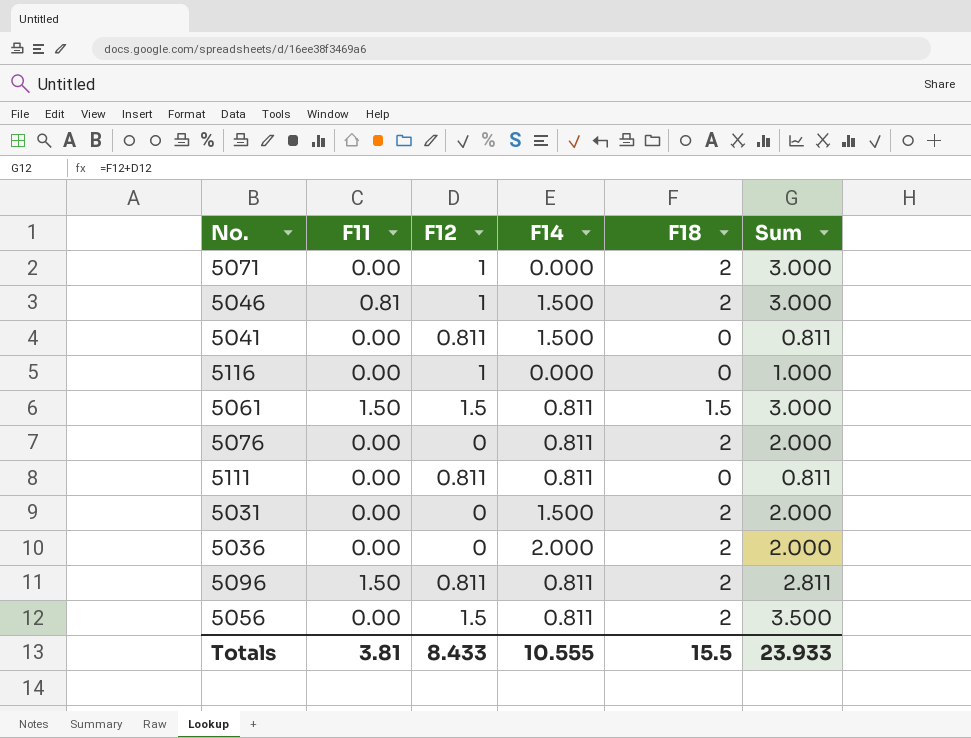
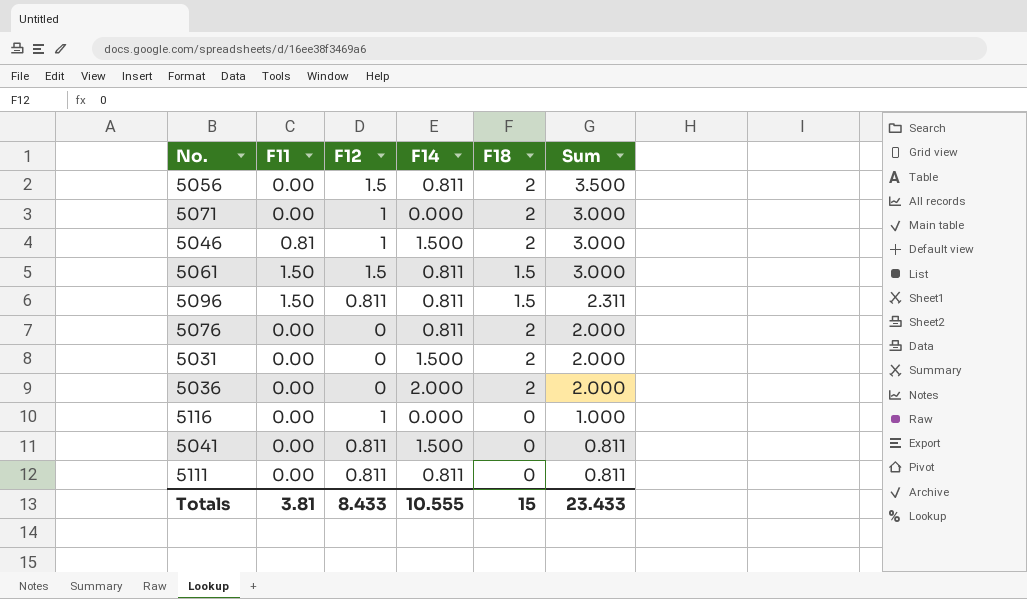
row order: none -> Sum descending
5096 | F18: 2 -> 1.5
5096 | Sum: 2.811 -> 2.311
Totals | F18: 15.5 -> 15
Totals | Sum: 23.933 -> 23.433

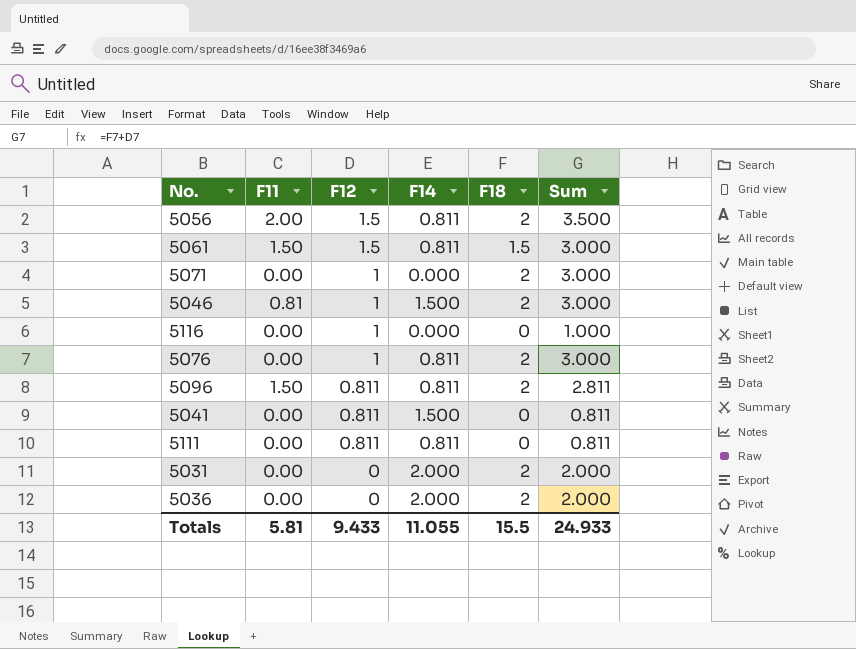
row order: Sum descending -> F12 descending
5056 | F11: 0.00 -> 2.00
5076 | F12: 0 -> 1
5076 | Sum: 2.000 -> 3.000
5096 | F18: 1.5 -> 2
5096 | Sum: 2.311 -> 2.811
5031 | F14: 1.500 -> 2.000
Totals | F11: 3.81 -> 5.81
Totals | F12: 8.433 -> 9.433
Totals | F14: 10.555 -> 11.055
Totals | F18: 15 -> 15.5
Totals | Sum: 23.433 -> 24.933

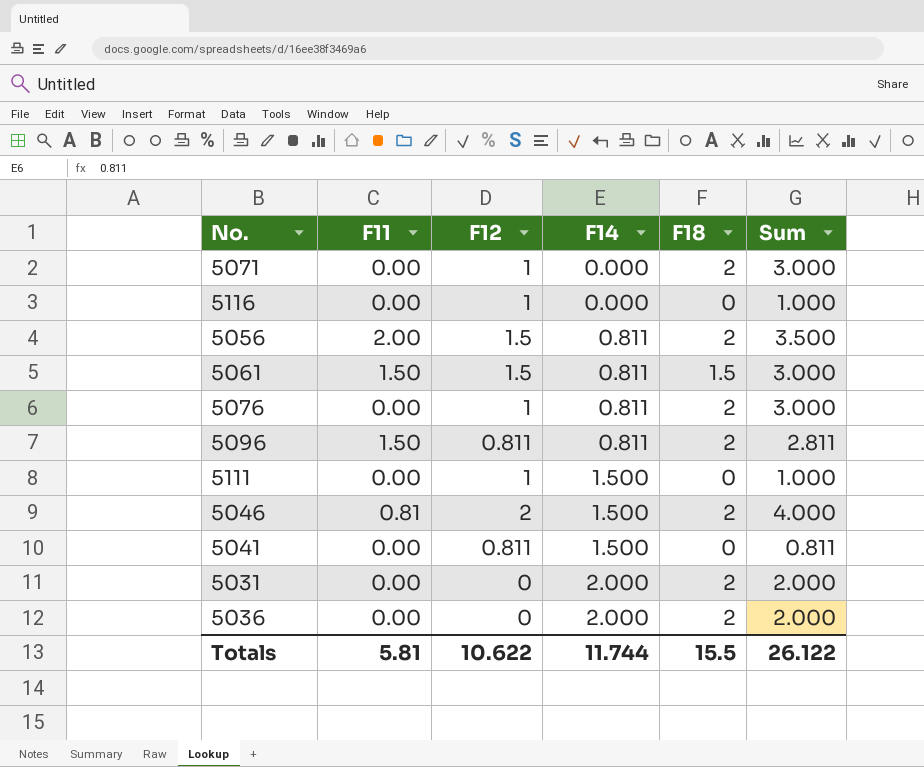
row order: F12 descending -> F14 ascending
5111 | F12: 0.811 -> 1
5111 | F14: 0.811 -> 1.500
5111 | Sum: 0.811 -> 1.000
5046 | F12: 1 -> 2
5046 | Sum: 3.000 -> 4.000
Totals | F12: 9.433 -> 10.622
Totals | F14: 11.055 -> 11.744
Totals | Sum: 24.933 -> 26.122

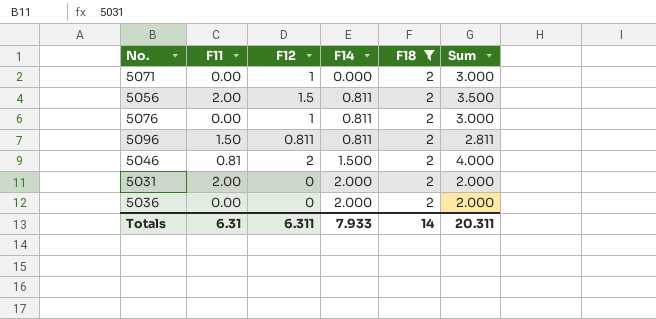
filter: none -> F18 = 2
5031 | F11: 0.00 -> 2.00
Totals | F11: 5.81 -> 6.31
Totals | F12: 10.622 -> 6.311
Totals | F14: 11.744 -> 7.933
Totals | F18: 15.5 -> 14
Totals | Sum: 26.122 -> 20.311

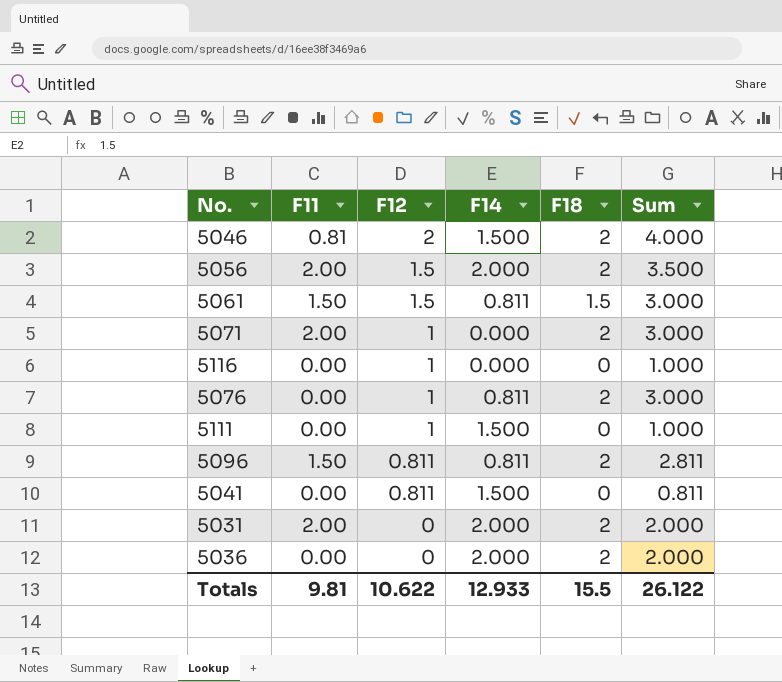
filter: F18 = 2 -> none
row order: F14 ascending -> F12 descending
5056 | F14: 0.811 -> 2.000
5071 | F11: 0.00 -> 2.00
Totals | F11: 6.31 -> 9.81
Totals | F12: 6.311 -> 10.622
Totals | F14: 7.933 -> 12.933
Totals | F18: 14 -> 15.5
Totals | Sum: 20.311 -> 26.122

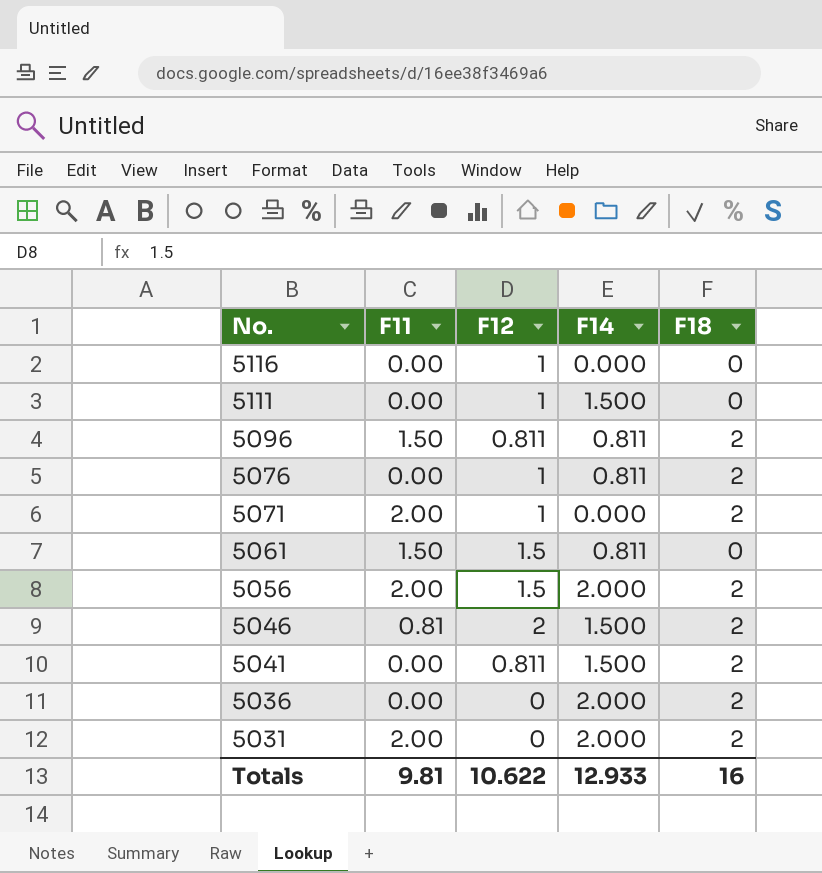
row order: F12 descending -> No. descending
column Sum | formula: [F12] + [F18] -> none
5061 | F18: 1.5 -> 0
5041 | F18: 0 -> 2
Totals | F18: 15.5 -> 16

